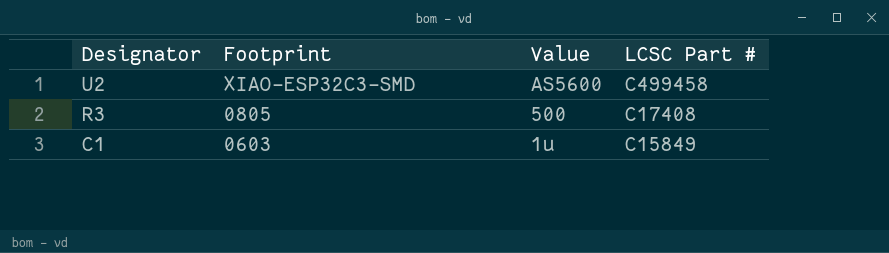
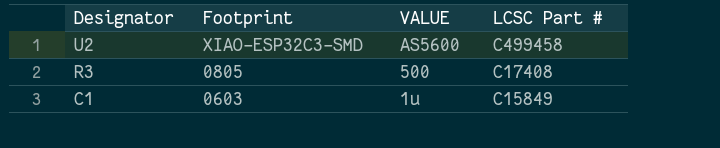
column name: Value -> VALUE

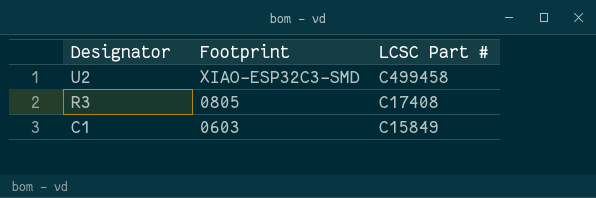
column VALUE | position: 3 -> none

